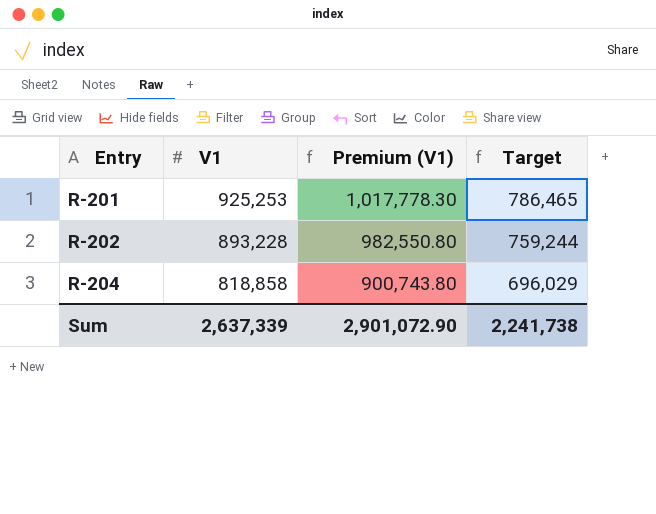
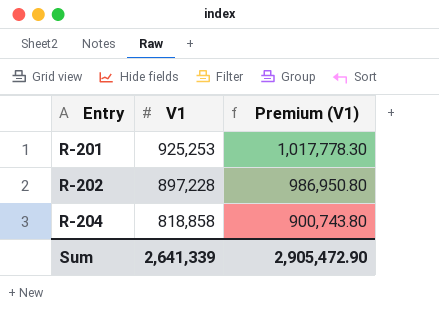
column Target | formula: [V1] * 0.85 -> none
R-202 | V1: 893,228 -> 897,228
R-202 | Premium (V1): 982,550.80 -> 986,950.80
Sum | V1: 2,637,339 -> 2,641,339
Sum | Premium (V1): 2,901,072.90 -> 2,905,472.90

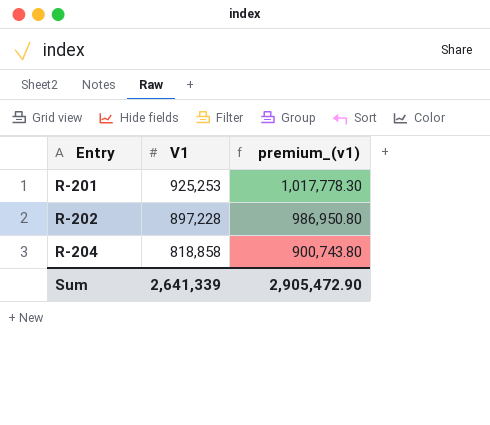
column name: Premium (V1) -> premium_(v1)

